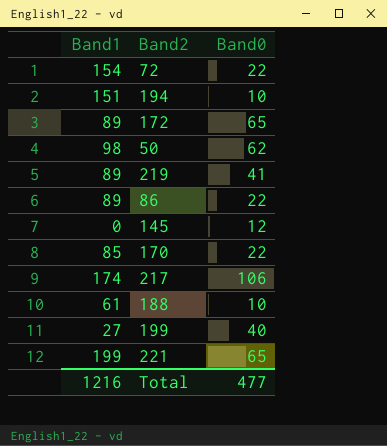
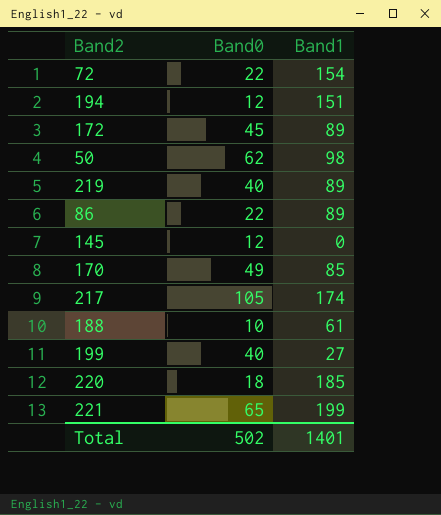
column Band1 | position: 1 -> 3
194 | Band0: 10 -> 12
172 | Band0: 65 -> 45
219 | Band0: 41 -> 40
170 | Band0: 22 -> 49
217 | Band0: 106 -> 105
row 220: none -> 18 | 185
Total | Band0: 477 -> 502
Total | Band1: 1216 -> 1401

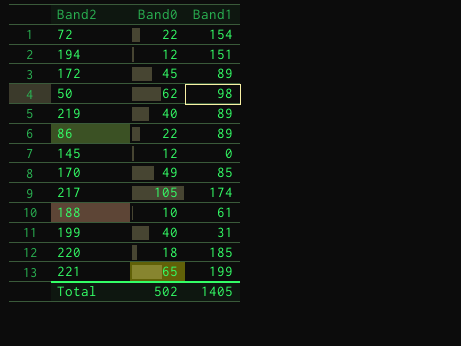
199 | Band1: 27 -> 31
Total | Band1: 1401 -> 1405

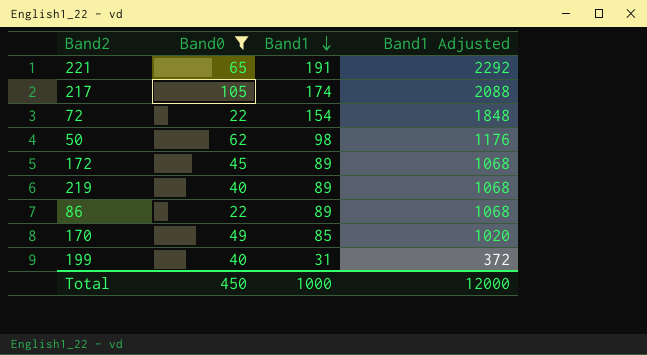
filter: none -> Band0 >= 22
row order: none -> Band1 descending
column Band1 Adjusted | formula: none -> [Band1] * 12
221 | Band1: 199 -> 191
Total | Band0: 502 -> 450
Total | Band1: 1405 -> 1000

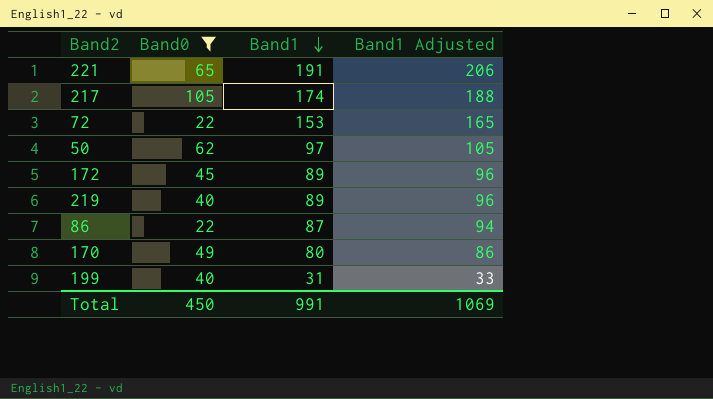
column Band1 Adjusted | formula: [Band1] * 12 -> [Band1] * 1.08
72 | Band1: 154 -> 153
50 | Band1: 98 -> 97
86 | Band1: 89 -> 87
170 | Band1: 85 -> 80
Total | Band1: 1000 -> 991
Total | Band1 Adjusted: 12000 -> 1069

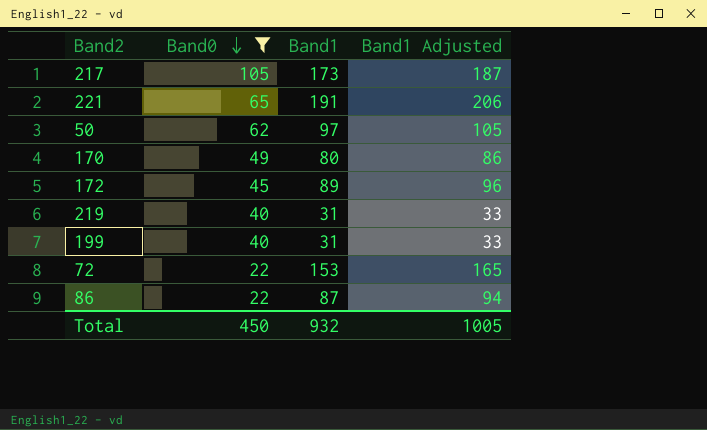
row order: Band1 descending -> Band0 descending
217 | Band1: 174 -> 173
217 | Band1 Adjusted: 188 -> 187
219 | Band1: 89 -> 31
219 | Band1 Adjusted: 96 -> 33
Total | Band1: 991 -> 932
Total | Band1 Adjusted: 1069 -> 1005

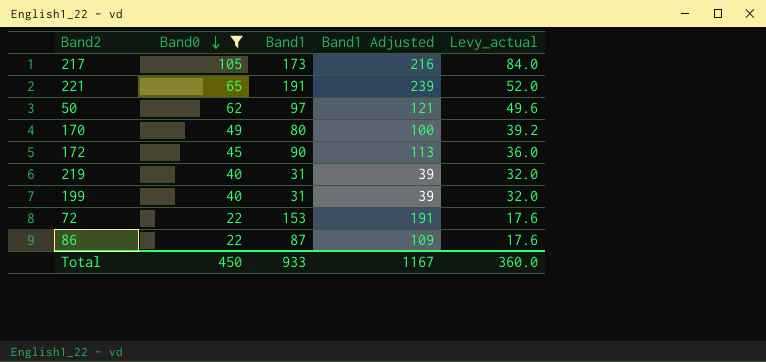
column Band1 Adjusted | formula: [Band1] * 1.08 -> [Band1] * 1.25
column Levy_actual | formula: none -> [Band0] * 0.8
172 | Band1: 89 -> 90
Total | Band1: 932 -> 933
Total | Band1 Adjusted: 1005 -> 1167

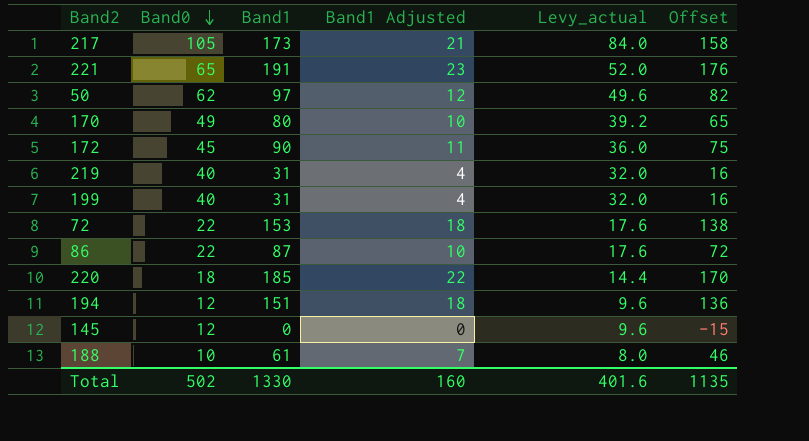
filter: Band0 >= 22 -> none
column Band1 Adjusted | formula: [Band1] * 1.25 -> [Band1] * 0.12
column Offset | formula: none -> [Band1] - 15
Total | Band0: 450 -> 502
Total | Band1: 933 -> 1330
Total | Band1 Adjusted: 1167 -> 160
Total | Levy_actual: 360.0 -> 401.6

